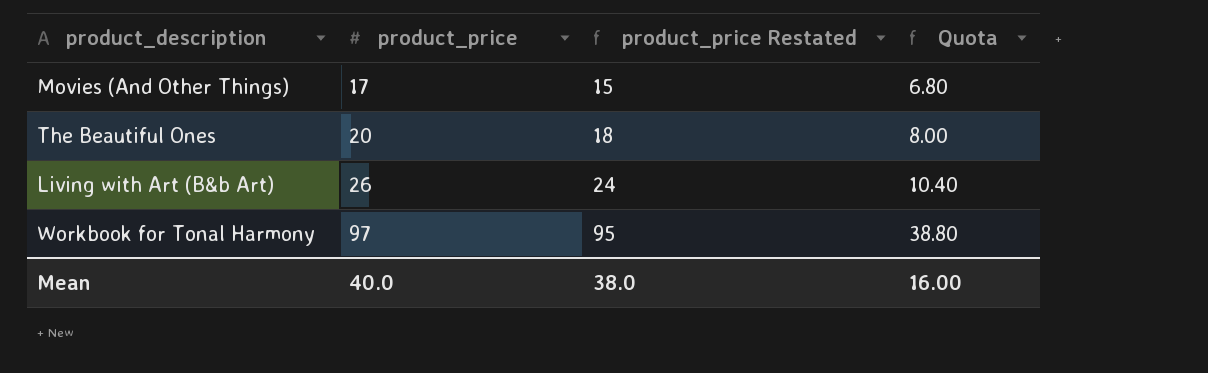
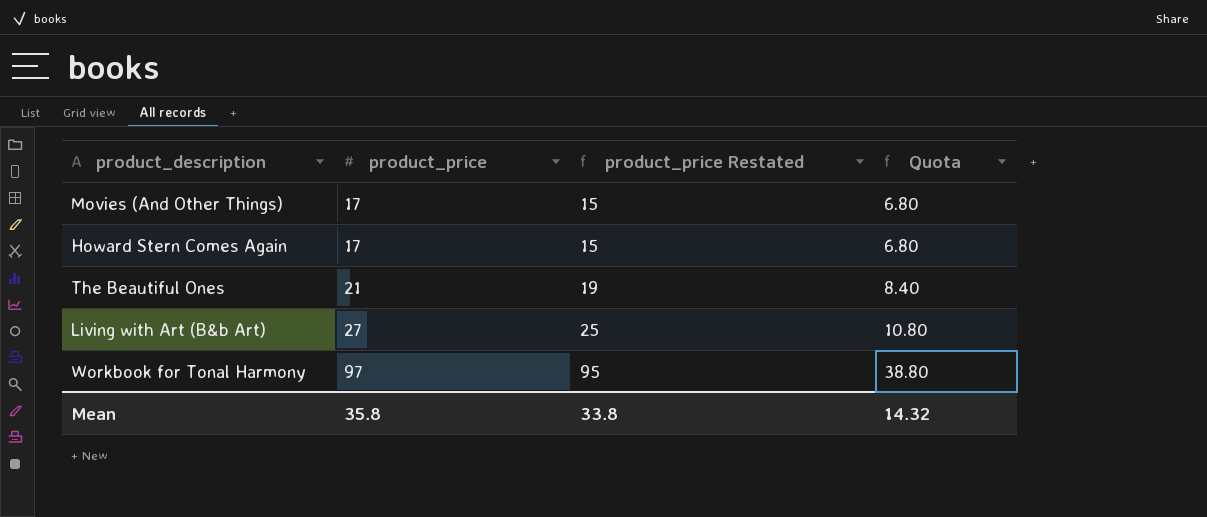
row Howard Stern Comes Again: none -> 17 | 15 | 6.80
The Beautiful Ones | product_price: 20 -> 21
The Beautiful Ones | product_price Restated: 18 -> 19
The Beautiful Ones | Quota: 8.00 -> 8.40
Living with Art (B&b Art) | product_price: 26 -> 27
Living with Art (B&b Art) | product_price Restated: 24 -> 25
Living with Art (B&b Art) | Quota: 10.40 -> 10.80
Mean | product_price: 40.0 -> 35.8
Mean | product_price Restated: 38.0 -> 33.8
Mean | Quota: 16.00 -> 14.32

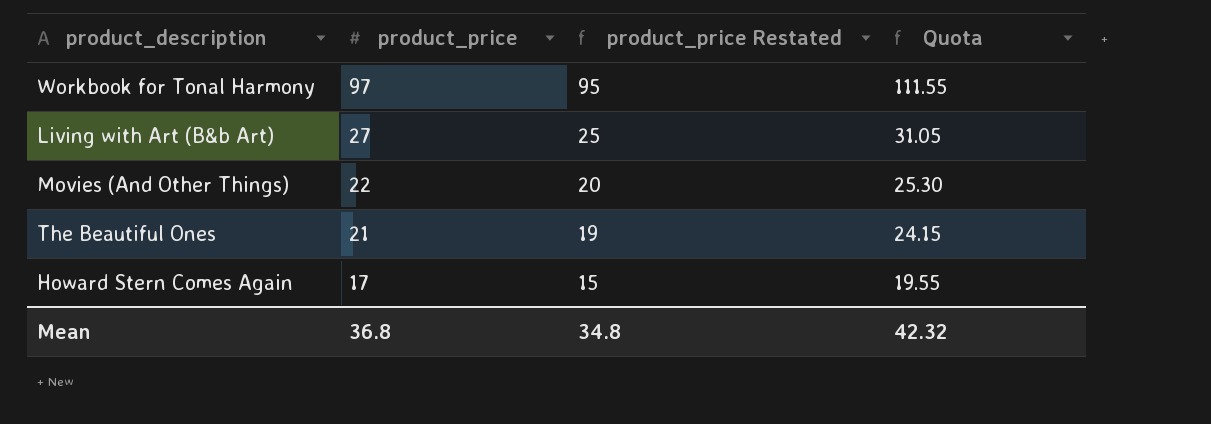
row order: product_price ascending -> product_price descending
column Quota | formula: [product_price] * 0.4 -> [product_price] * 1.15
Movies (And Other Things) | product_price: 17 -> 22
Movies (And Other Things) | product_price Restated: 15 -> 20
Mean | product_price: 35.8 -> 36.8
Mean | product_price Restated: 33.8 -> 34.8
Mean | Quota: 14.32 -> 42.32

